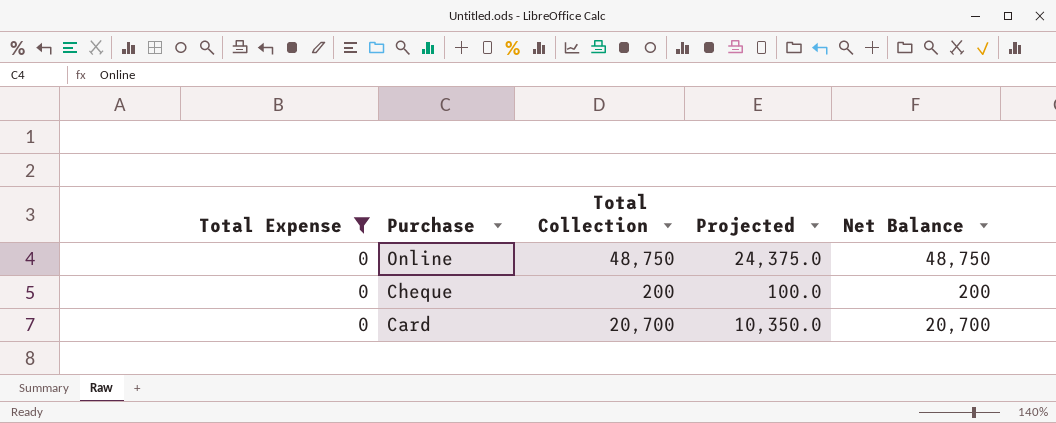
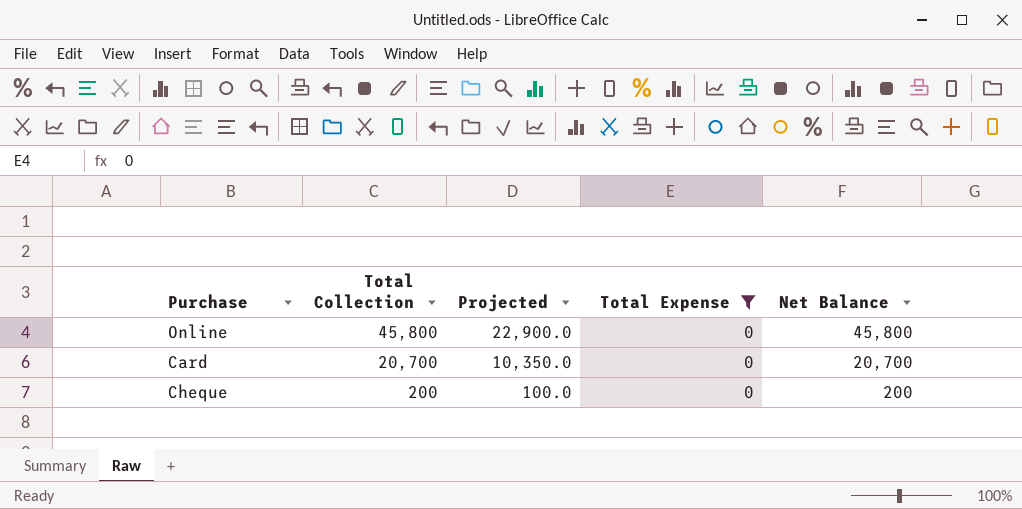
row order: Purchase descending -> Total Collection descending
column Total Expense | position: 1 -> 4
Online | Total Collection: 48,750 -> 45,800
Online | Projected: 24,375.0 -> 22,900.0
Online | Net Balance: 48,750 -> 45,800

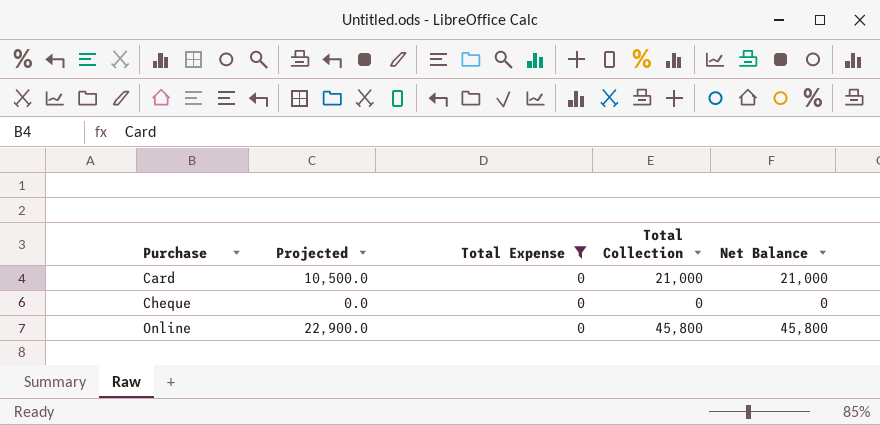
row order: Total Collection descending -> Purchase ascending
column Total Collection | position: 2 -> 4
Card | Projected: 10,350.0 -> 10,500.0
Card | Total Collection: 20,700 -> 21,000
Card | Net Balance: 20,700 -> 21,000
Cheque | Projected: 100.0 -> 0.0
Cheque | Total Collection: 200 -> 0
Cheque | Net Balance: 200 -> 0

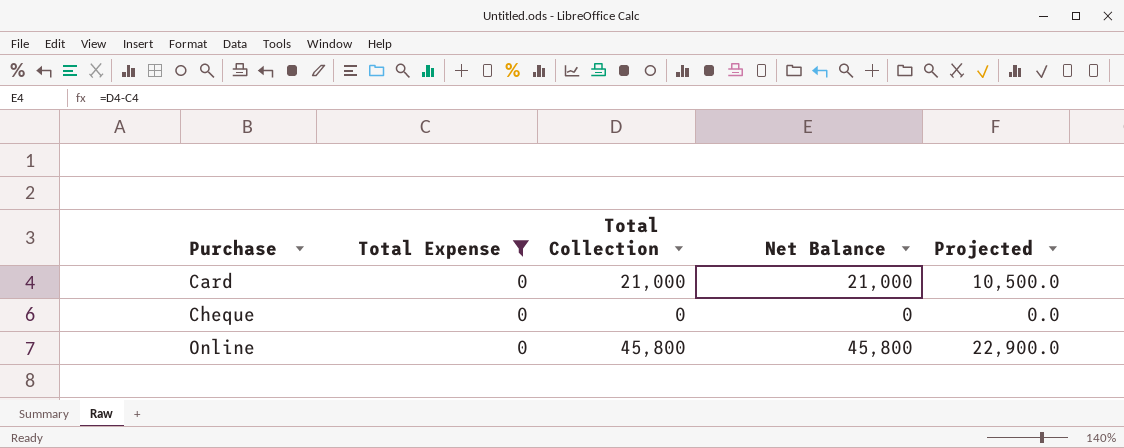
column Projected | position: 2 -> 5

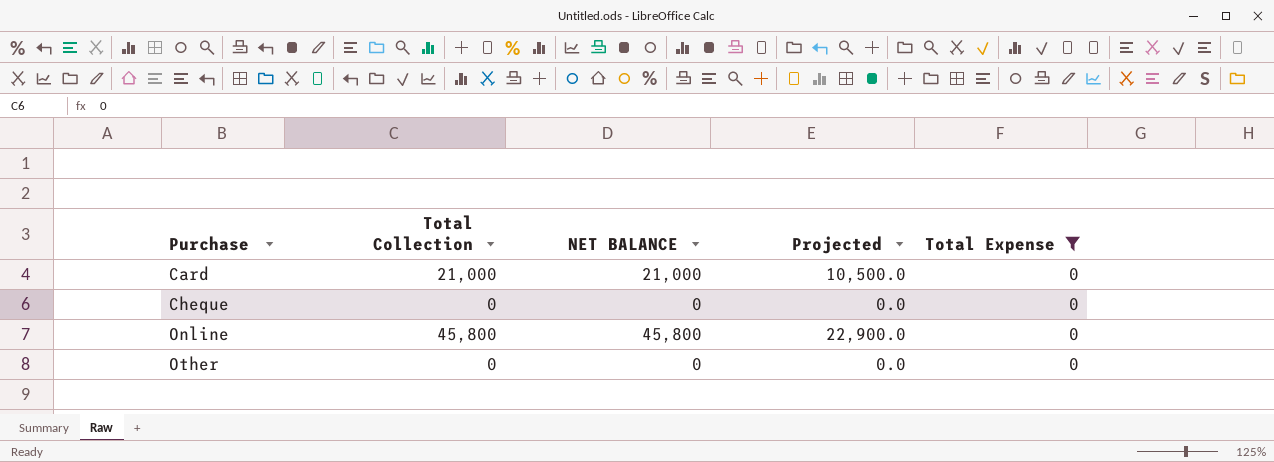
column name: Net Balance -> NET BALANCE
column Total Expense | position: 2 -> 5
row Other: none -> 0 | 0 | 0.0 | 0

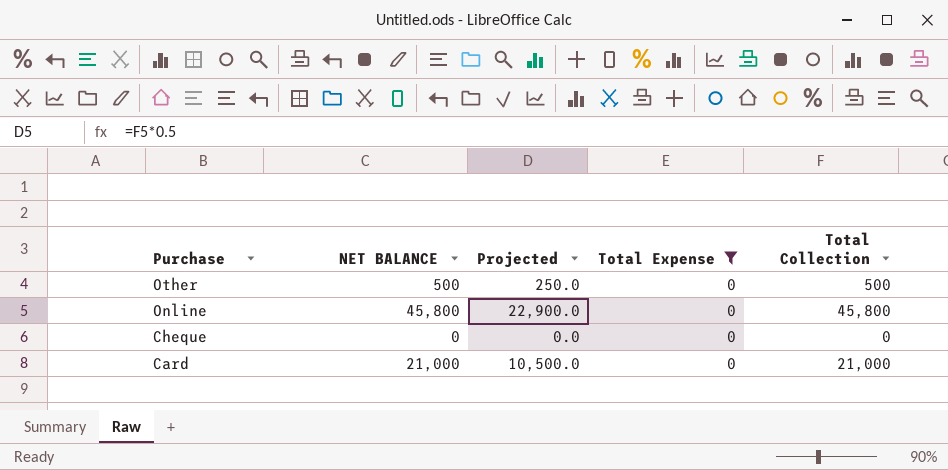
row order: Purchase ascending -> Purchase descending
column Total Collection | position: 2 -> 5
Other | NET BALANCE: 0 -> 500
Other | Projected: 0.0 -> 250.0
Other | Total Collection: 0 -> 500

